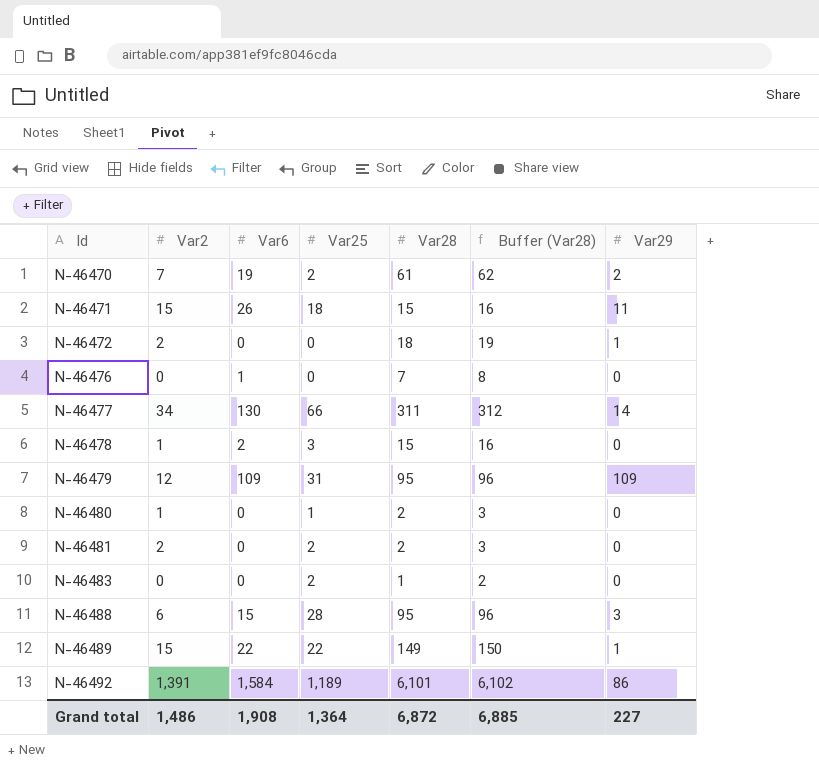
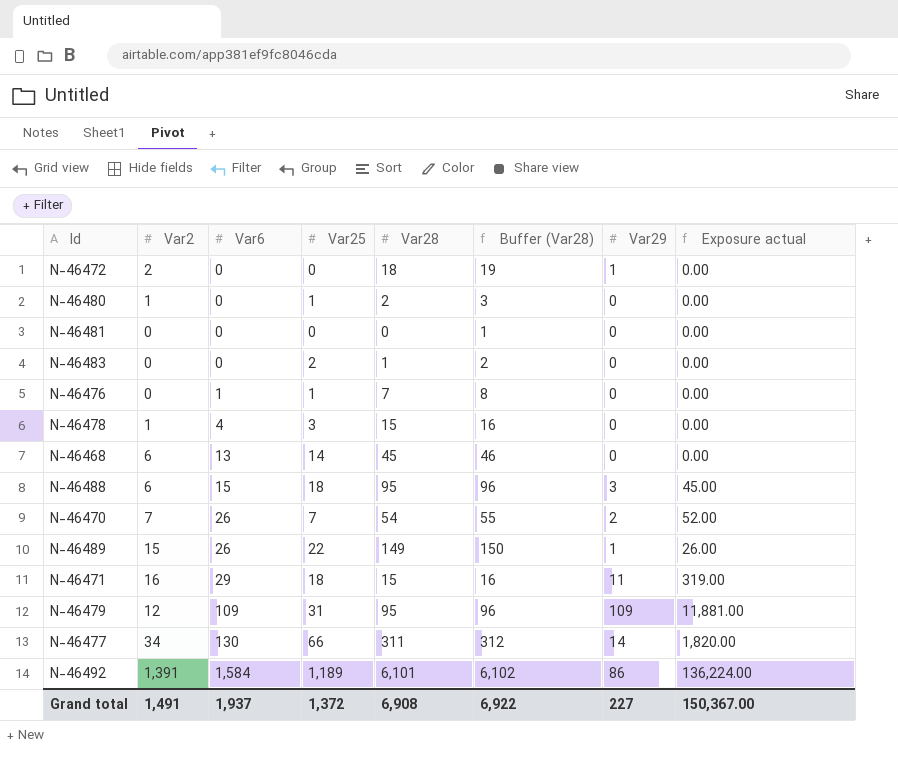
row order: Id ascending -> Var6 ascending
column Exposure actual | formula: none -> [Var6] * [Var29]
N-46481 | Var2: 2 -> 0
N-46481 | Var25: 2 -> 0
N-46481 | Var28: 2 -> 0
N-46481 | Buffer (Var28): 3 -> 1
N-46476 | Var25: 0 -> 1
N-46478 | Var6: 2 -> 4
row N-46468: none -> 6 | 13 | 14 | 45 | 46 | 0 | 0.00
N-46488 | Var25: 28 -> 18
N-46470 | Var6: 19 -> 26
N-46470 | Var25: 2 -> 7
N-46470 | Var28: 61 -> 54
N-46470 | Buffer (Var28): 62 -> 55
N-46489 | Var6: 22 -> 26
N-46471 | Var2: 15 -> 16
N-46471 | Var6: 26 -> 29
Grand total | Var2: 1,486 -> 1,491
Grand total | Var6: 1,908 -> 1,937
Grand total | Var25: 1,364 -> 1,372
Grand total | Var28: 6,872 -> 6,908
Grand total | Buffer (Var28): 6,885 -> 6,922

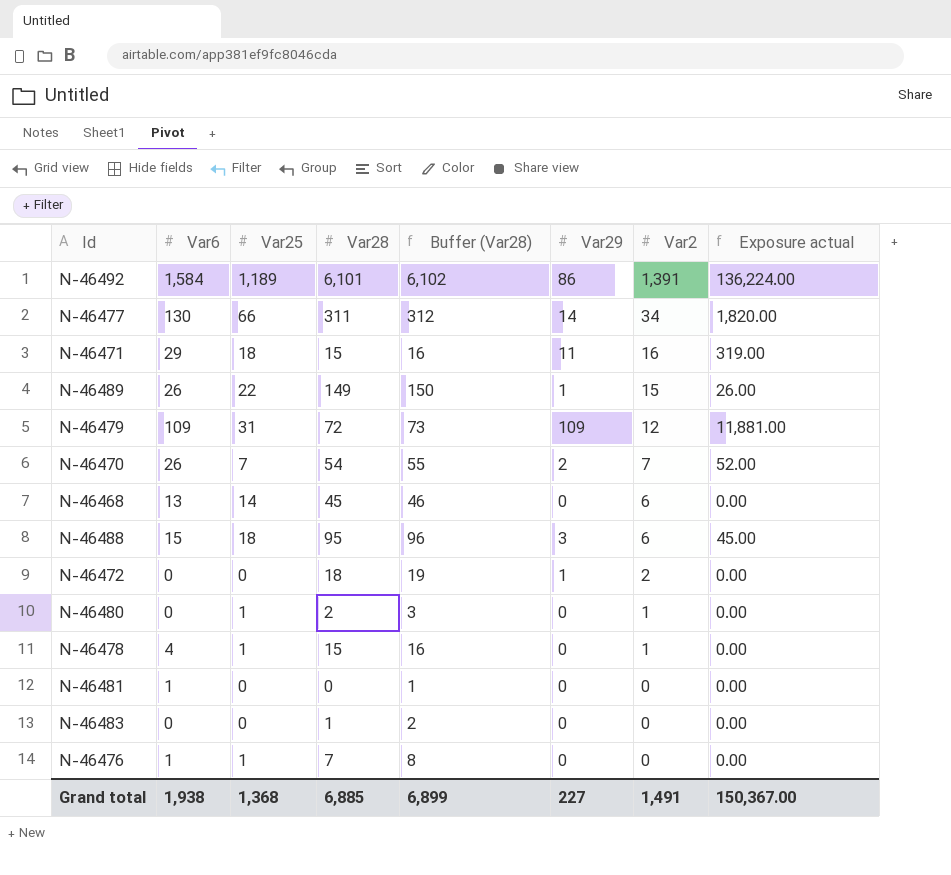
row order: Var6 ascending -> Var2 descending
column Var2 | position: 2 -> 7
N-46479 | Var28: 95 -> 72
N-46479 | Buffer (Var28): 96 -> 73
N-46478 | Var25: 3 -> 1
N-46481 | Var6: 0 -> 1
N-46483 | Var25: 2 -> 0
Grand total | Var6: 1,937 -> 1,938
Grand total | Var25: 1,372 -> 1,368
Grand total | Var28: 6,908 -> 6,885
Grand total | Buffer (Var28): 6,922 -> 6,899

